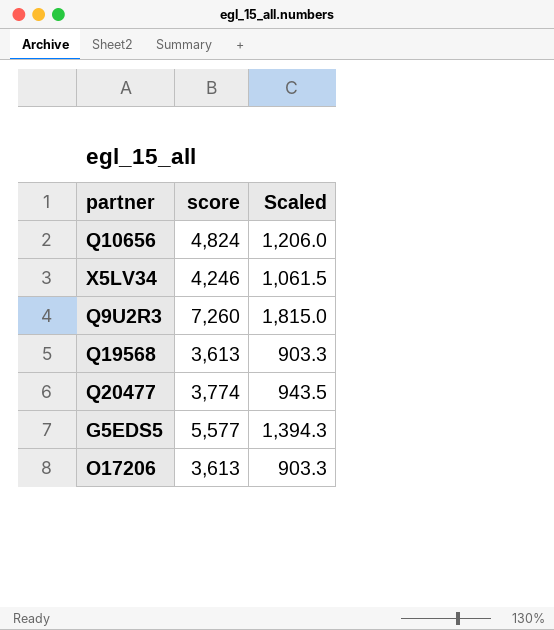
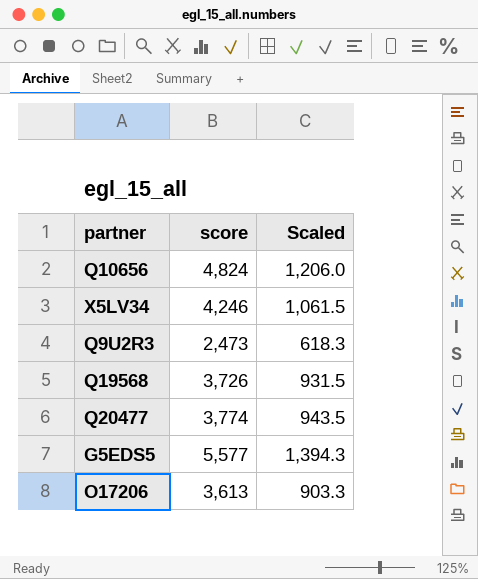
Q9U2R3 | score: 7,260 -> 2,473
Q9U2R3 | Scaled: 1,815.0 -> 618.3
Q19568 | score: 3,613 -> 3,726
Q19568 | Scaled: 903.3 -> 931.5

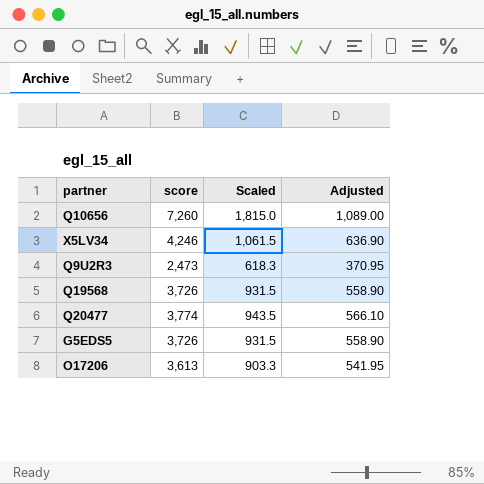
column Adjusted | formula: none -> [score] * 0.15
Q10656 | score: 4,824 -> 7,260
Q10656 | Scaled: 1,206.0 -> 1,815.0
G5EDS5 | score: 5,577 -> 3,726
G5EDS5 | Scaled: 1,394.3 -> 931.5

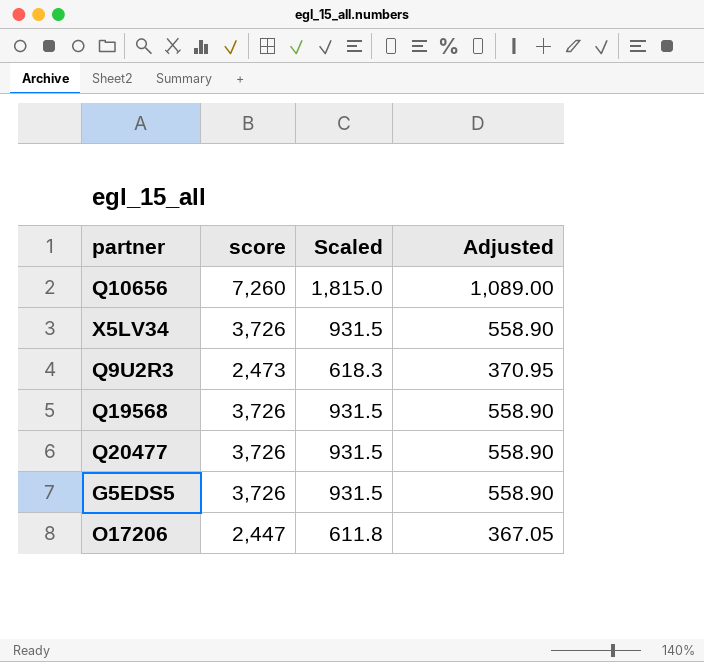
X5LV34 | score: 4,246 -> 3,726
X5LV34 | Scaled: 1,061.5 -> 931.5
X5LV34 | Adjusted: 636.90 -> 558.90
Q20477 | score: 3,774 -> 3,726
Q20477 | Scaled: 943.5 -> 931.5
Q20477 | Adjusted: 566.10 -> 558.90
O17206 | score: 3,613 -> 2,447
O17206 | Scaled: 903.3 -> 611.8
O17206 | Adjusted: 541.95 -> 367.05

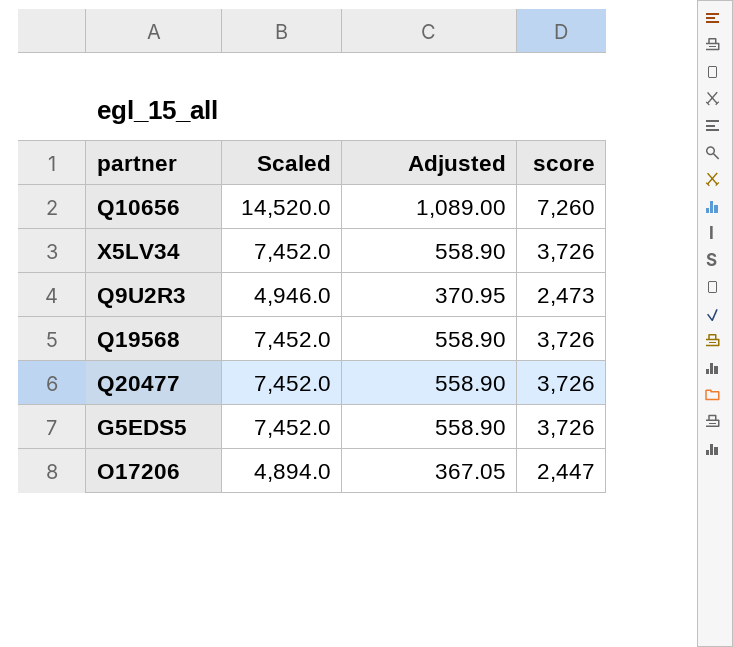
column Scaled | formula: [score] * 0.25 -> [score] * 2
column score | position: 2 -> 4

